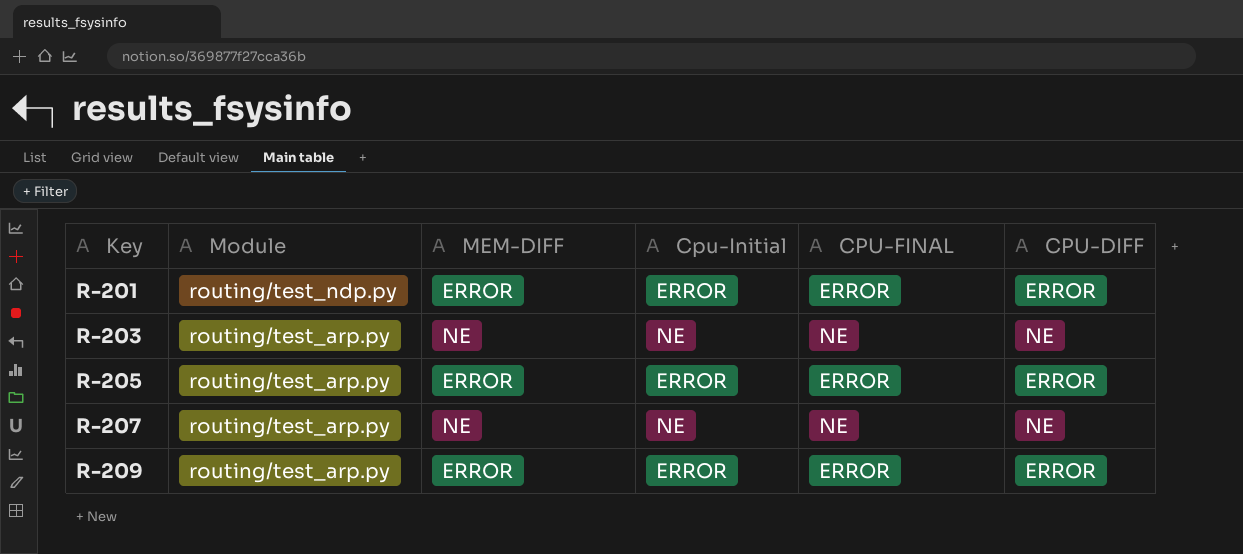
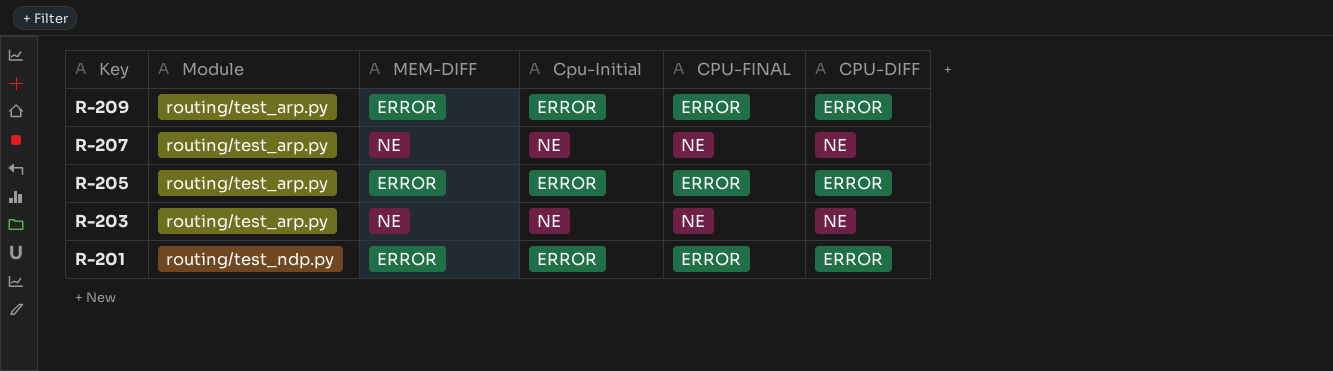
row order: Key ascending -> Key descending

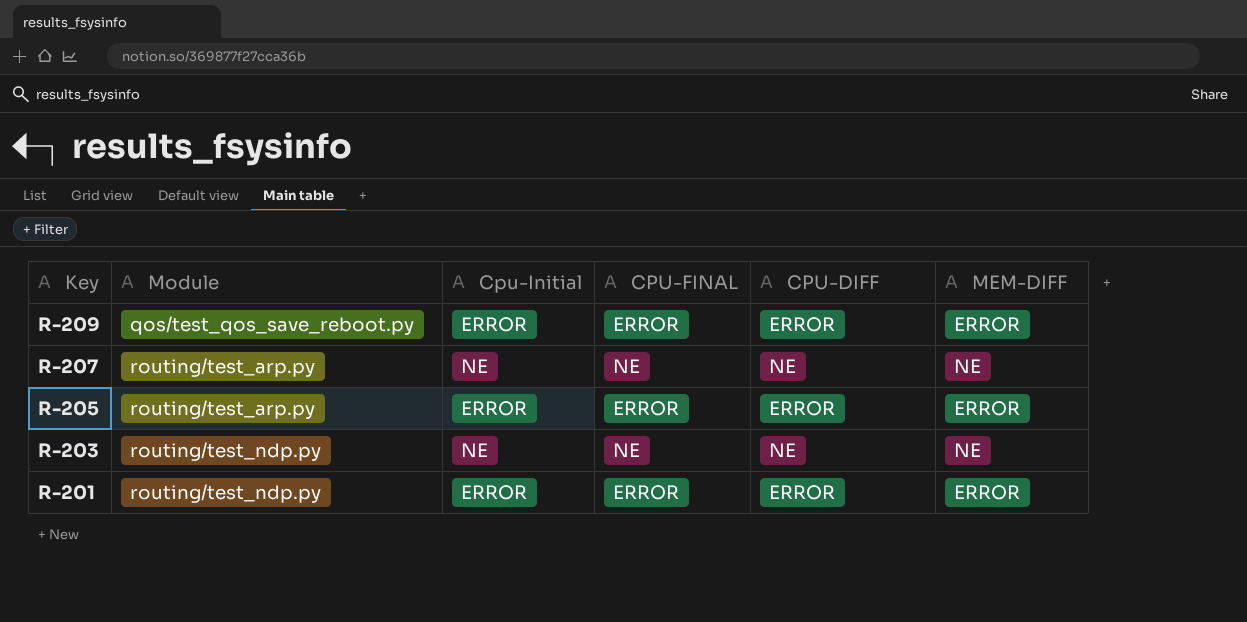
column MEM-DIFF | position: 3 -> 6
R-209 | Module: routing/test_arp.py -> qos/test_qos_save_reboot.py
R-203 | Module: routing/test_arp.py -> routing/test_ndp.py

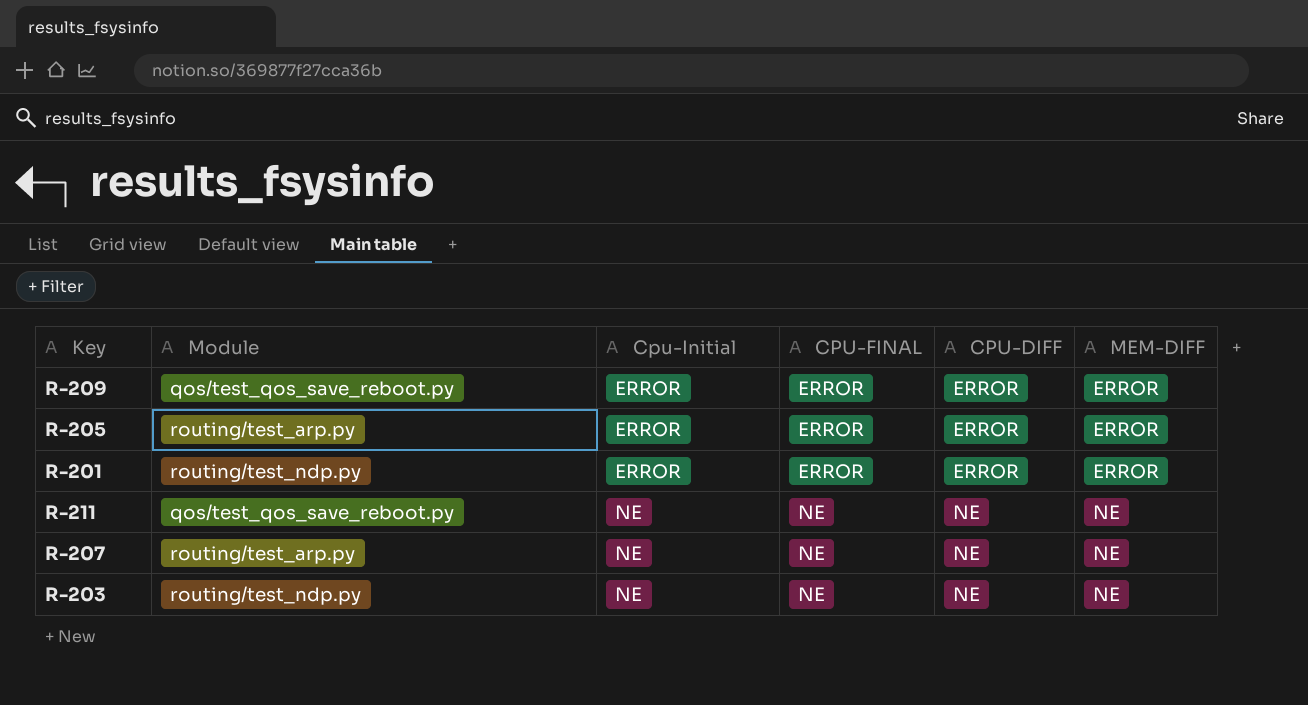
row order: Key descending -> Cpu-Initial ascending
row R-211: none -> qos/test_qos_save_reboot.py | NE | NE | NE | NE

